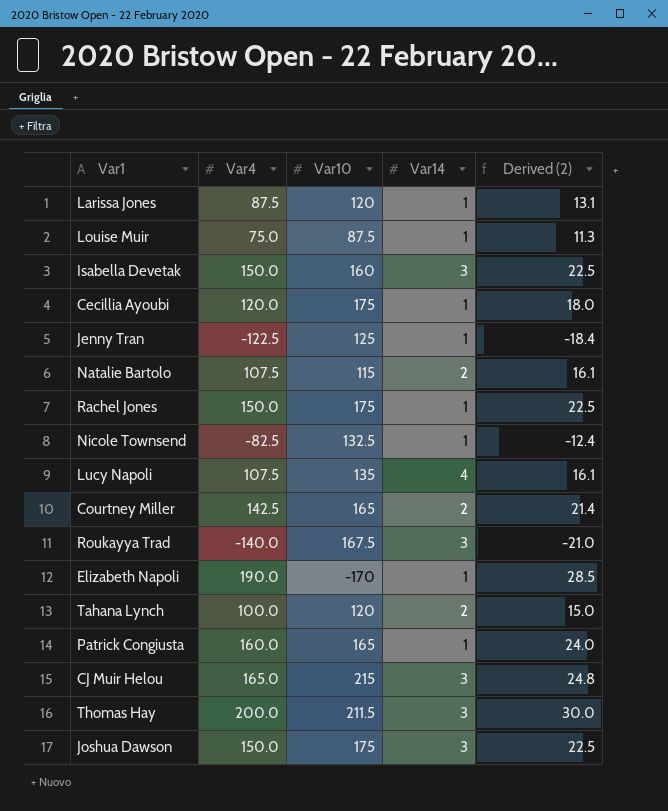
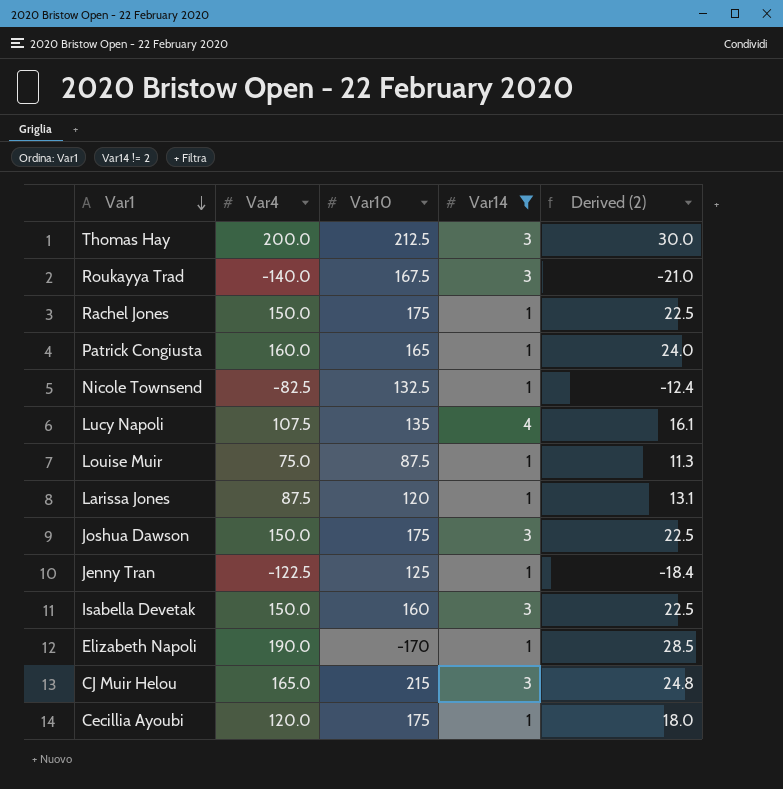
filter: none -> Var14 != 2
row order: none -> Var1 descending
Thomas Hay | Var10: 211.5 -> 212.5

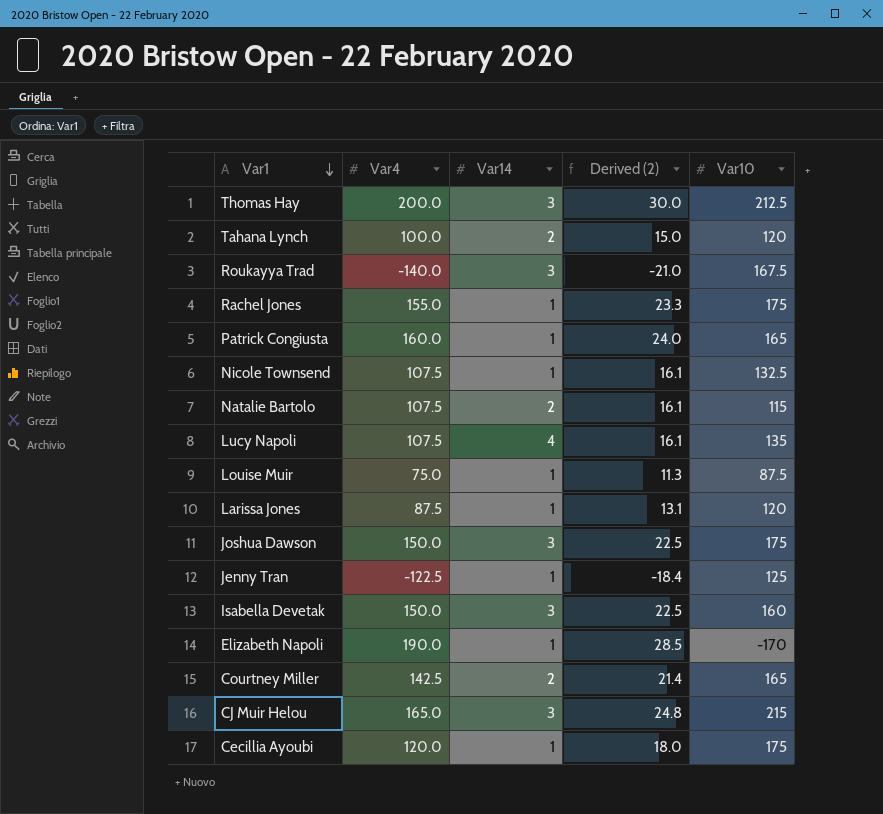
filter: Var14 != 2 -> none
column Var10 | position: 3 -> 5
Rachel Jones | Var4: 150.0 -> 155.0
Rachel Jones | Derived (2): 22.5 -> 23.3
Nicole Townsend | Var4: -82.5 -> 107.5
Nicole Townsend | Derived (2): -12.4 -> 16.1

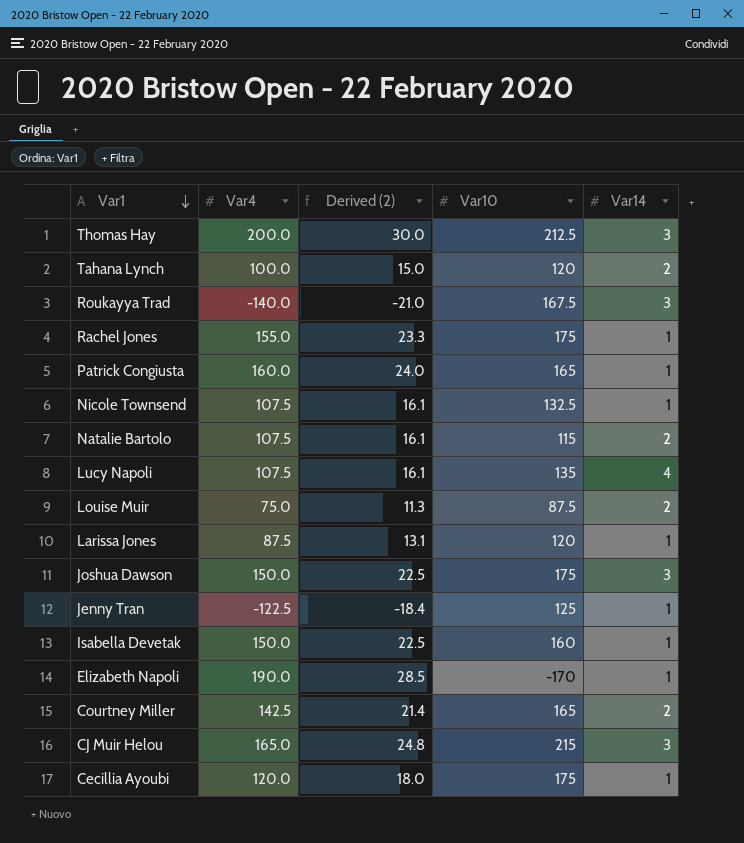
column Var14 | position: 3 -> 5
Louise Muir | Var14: 1 -> 2
Isabella Devetak | Var14: 3 -> 1

